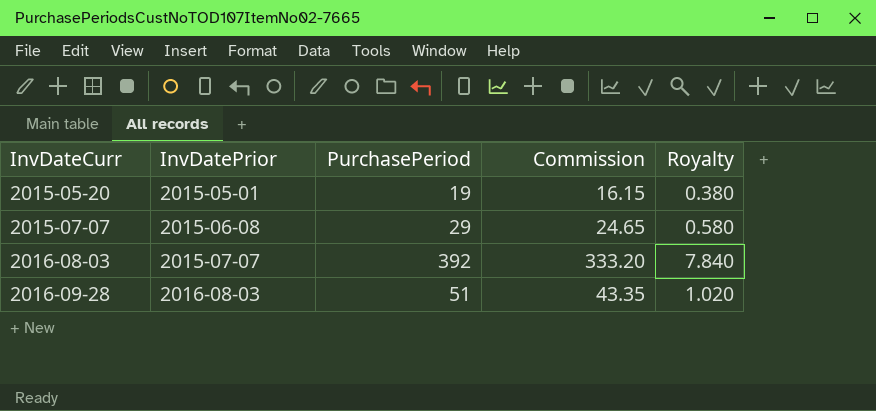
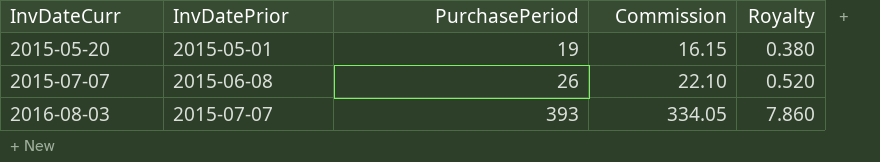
row 2016-09-28: 2016-08-03 | 51 | 43.35 | 1.020 -> none
2015-07-07 | PurchasePeriod: 29 -> 26
2015-07-07 | Commission: 24.65 -> 22.10
2015-07-07 | Royalty: 0.580 -> 0.520
2016-08-03 | PurchasePeriod: 392 -> 393
2016-08-03 | Commission: 333.20 -> 334.05
2016-08-03 | Royalty: 7.840 -> 7.860

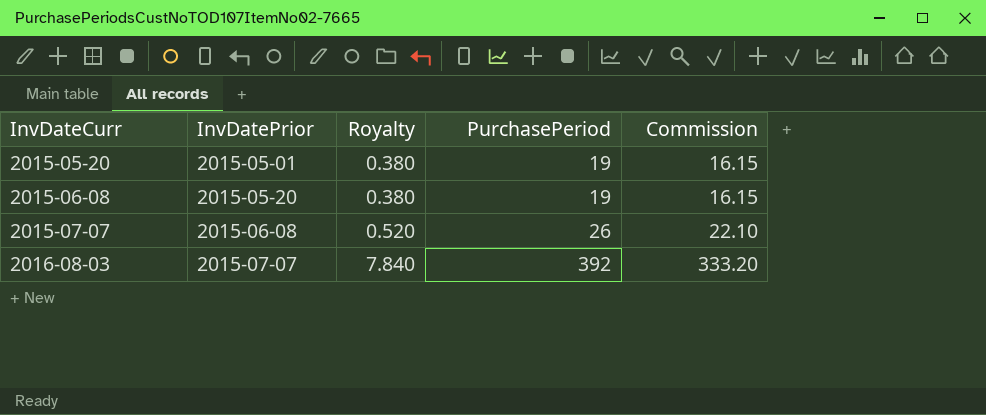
column Royalty | position: 5 -> 3
row 2015-06-08: none -> 2015-05-20 | 0.380 | 19 | 16.15
2016-08-03 | Royalty: 7.860 -> 7.840
2016-08-03 | PurchasePeriod: 393 -> 392
2016-08-03 | Commission: 334.05 -> 333.20

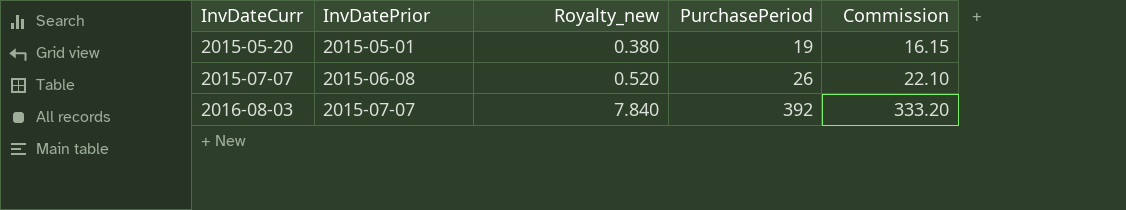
column name: Royalty -> Royalty_new
row 2015-06-08: 2015-05-20 | 0.380 | 19 | 16.15 -> none

